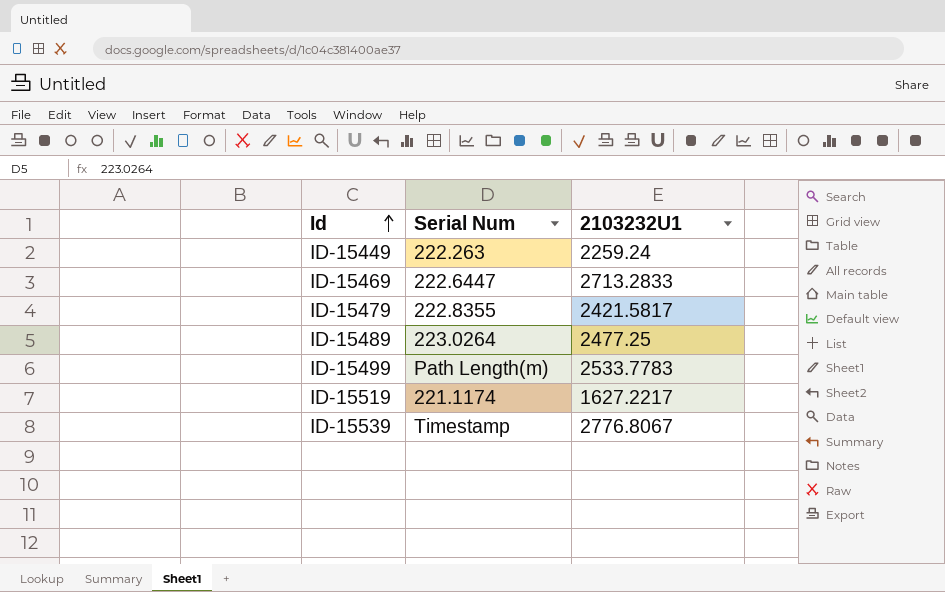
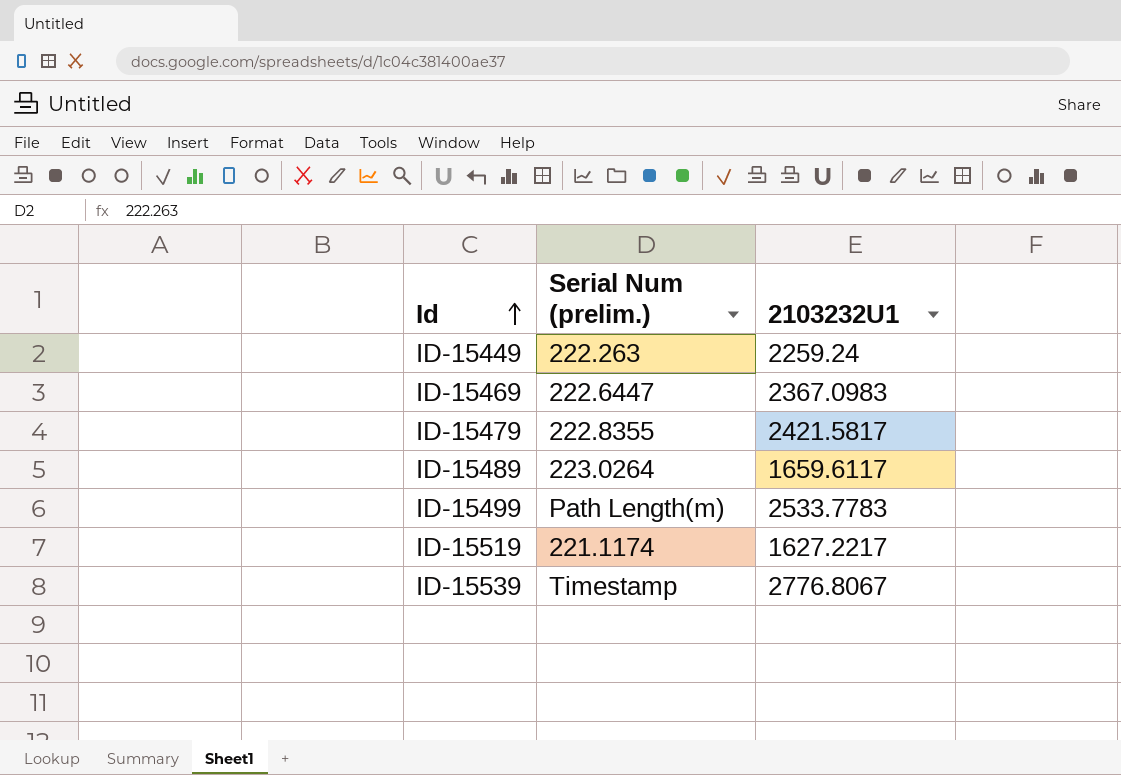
column name: Serial Num -> Serial Num (prelim.)
ID-15469 | 2103232U1: 2713.2833 -> 2367.0983
ID-15489 | 2103232U1: 2477.25 -> 1659.6117

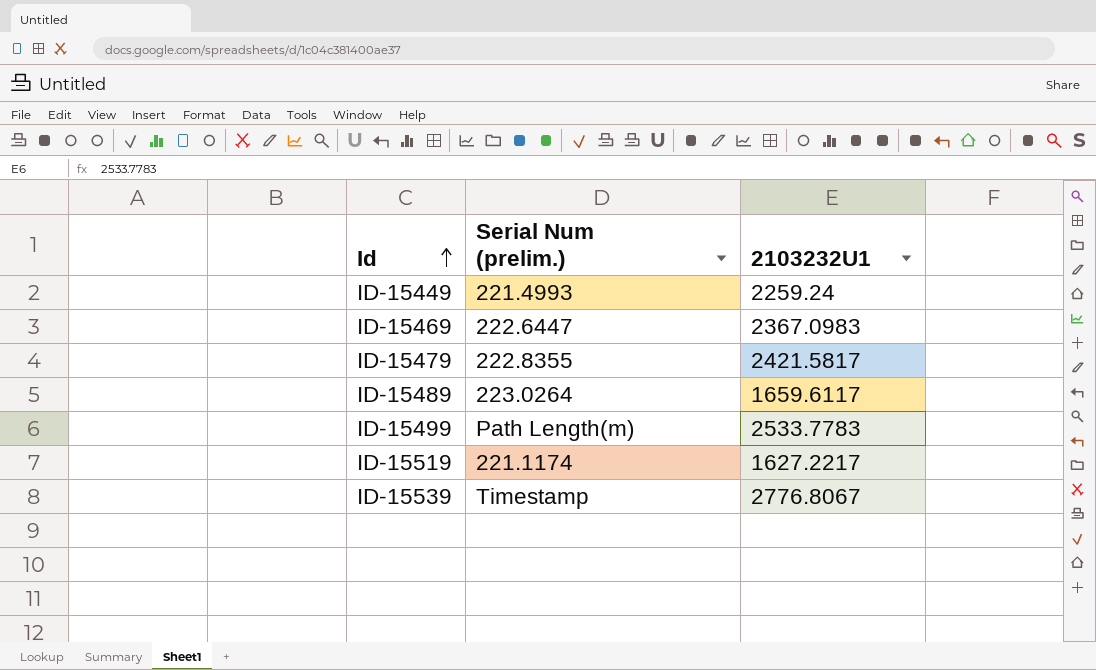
ID-15449 | Serial Num (prelim.): 222.263 -> 221.4993

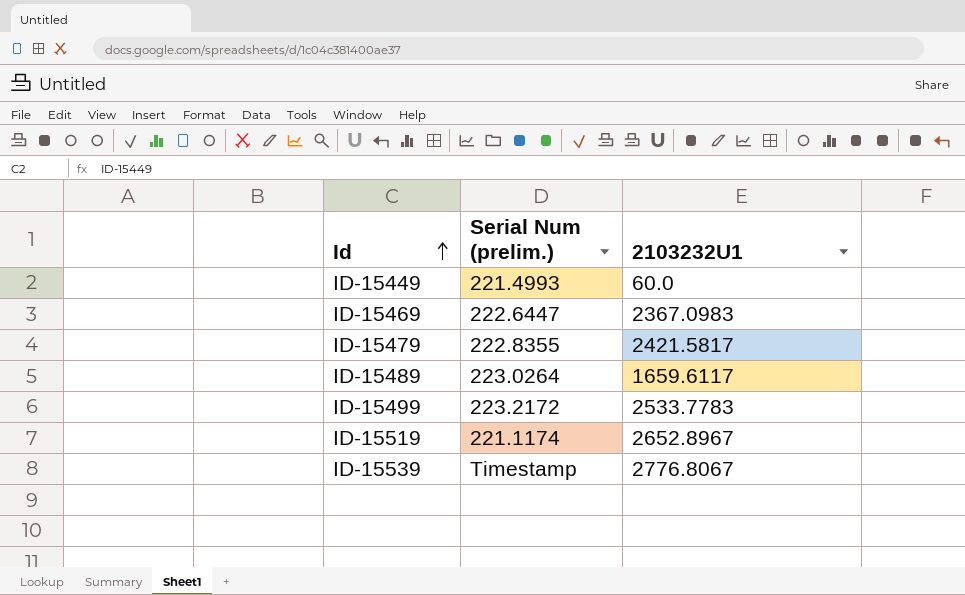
ID-15449 | 2103232U1: 2259.24 -> 60.0
ID-15499 | Serial Num (prelim.): Path Length(m) -> 223.2172
ID-15519 | 2103232U1: 1627.2217 -> 2652.8967

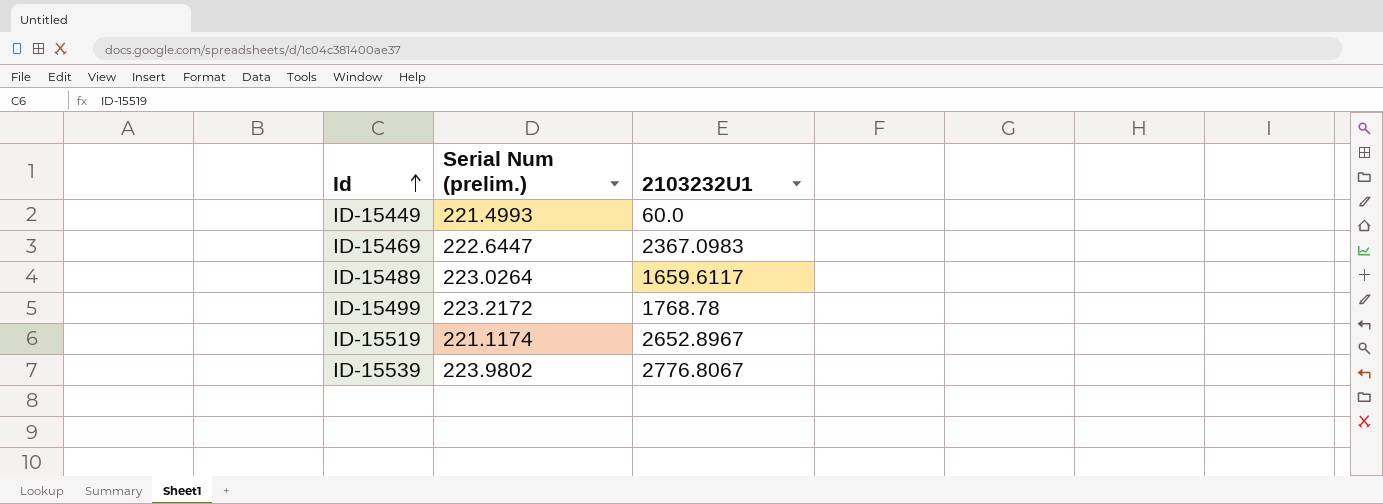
row ID-15479: 222.8355 | 2421.5817 -> none
ID-15499 | 2103232U1: 2533.7783 -> 1768.78
ID-15539 | Serial Num (prelim.): Timestamp -> 223.9802

